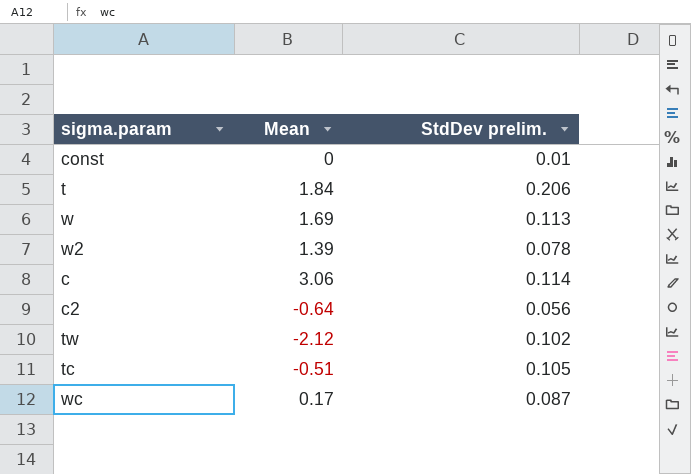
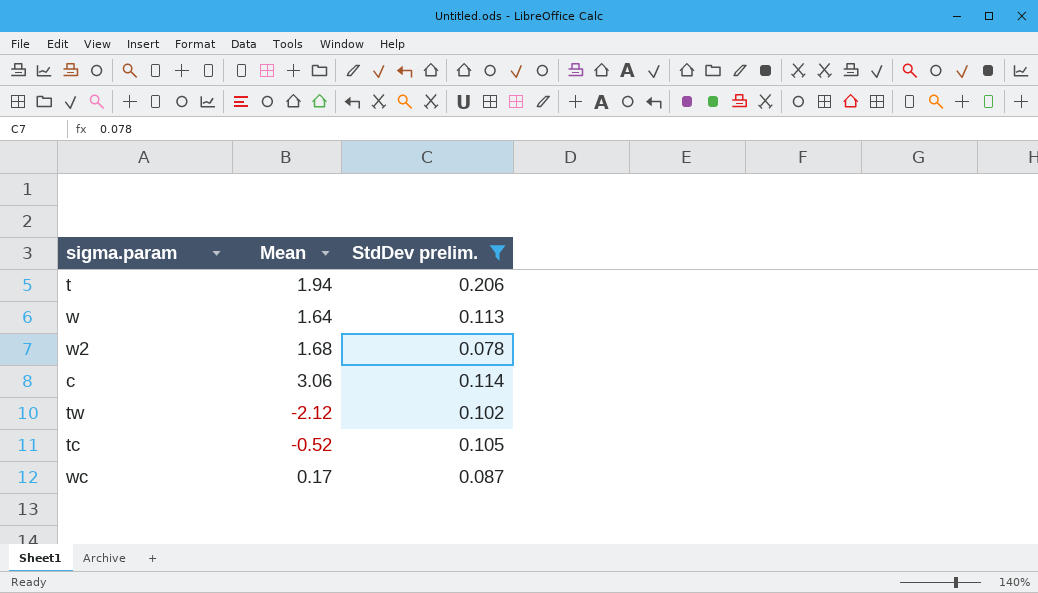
filter: none -> StdDev prelim. >= 0.078
t | Mean: 1.84 -> 1.94
w | Mean: 1.69 -> 1.64
w2 | Mean: 1.39 -> 1.68
tc | Mean: -0.51 -> -0.52

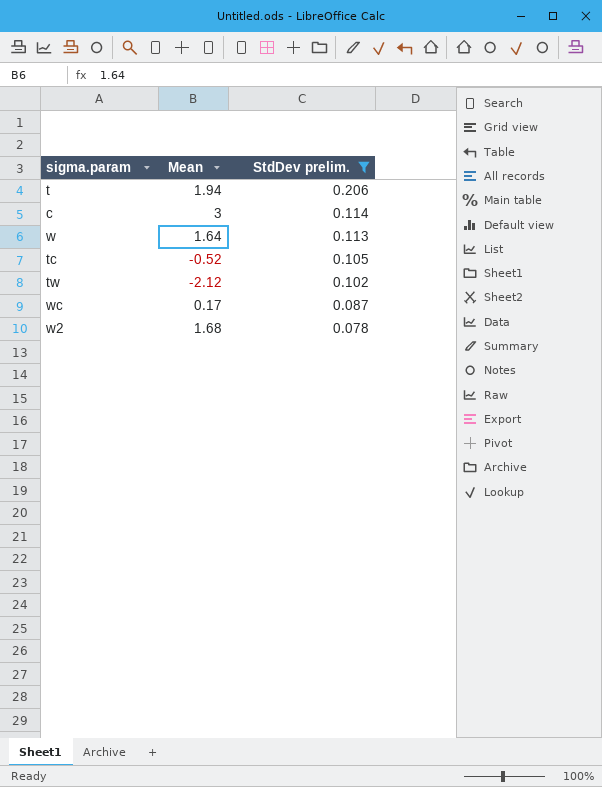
row order: none -> StdDev prelim. descending
c | Mean: 3.06 -> 3

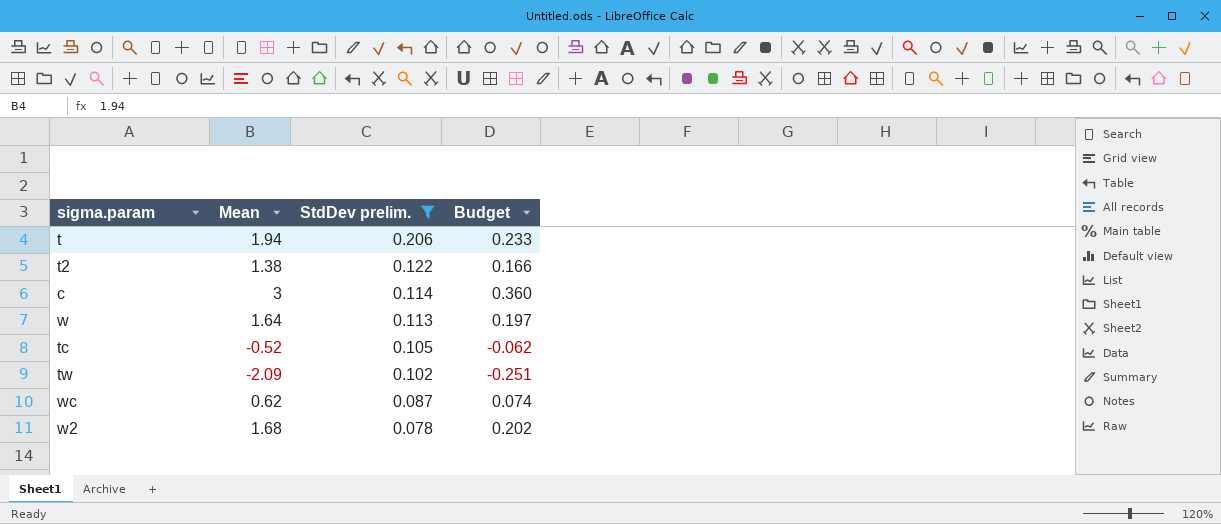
column Budget | formula: none -> [Mean] * 0.12
row t2: none -> 1.38 | 0.122 | 0.166
tw | Mean: -2.12 -> -2.09
wc | Mean: 0.17 -> 0.62

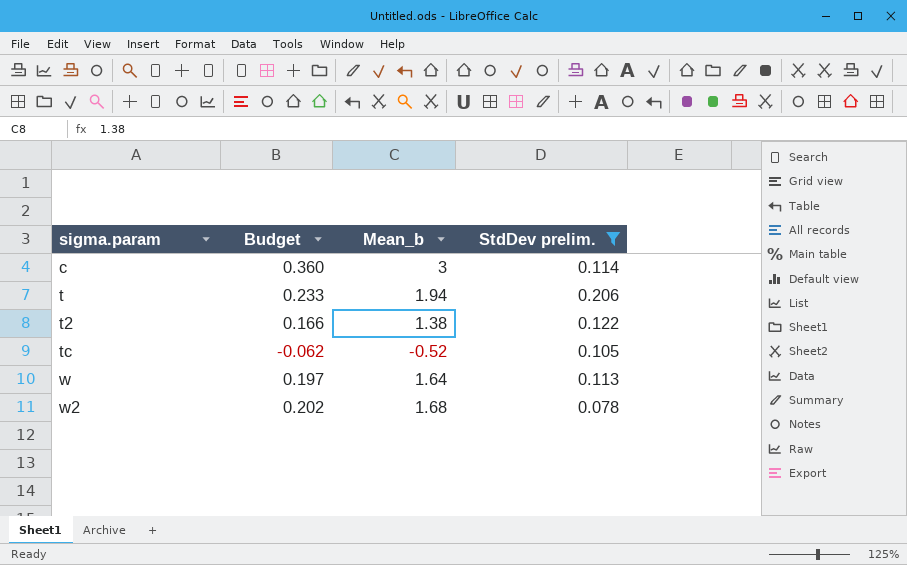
row order: StdDev prelim. descending -> sigma.param ascending
column Budget | position: 4 -> 2
column name: Mean -> Mean_b
row tw: -2.09 | 0.102 | -0.251 -> none
row wc: 0.62 | 0.087 | 0.074 -> none

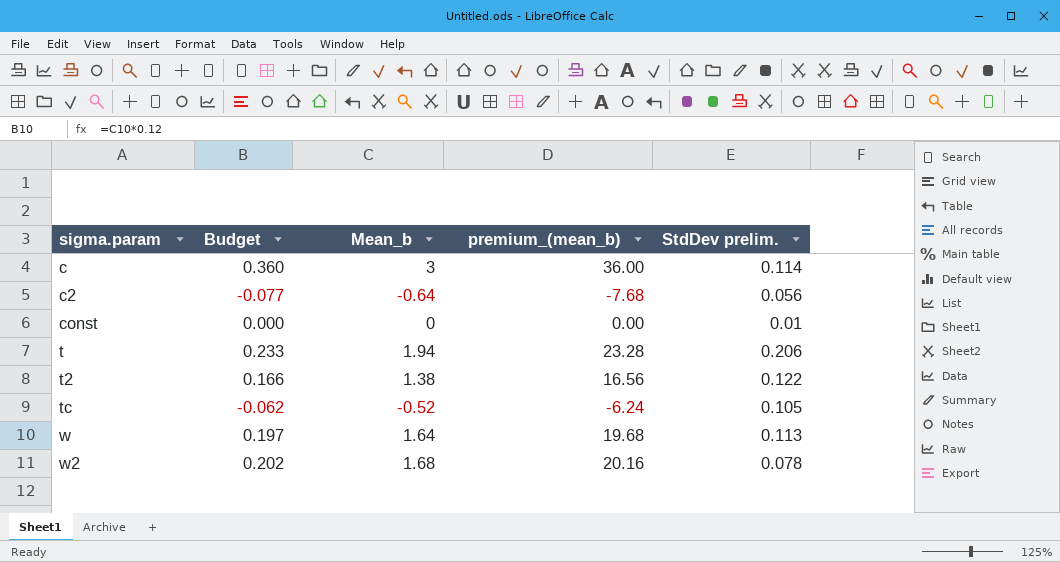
filter: StdDev prelim. >= 0.078 -> none
column premium_(mean_b) | formula: none -> [Mean_b] * 12

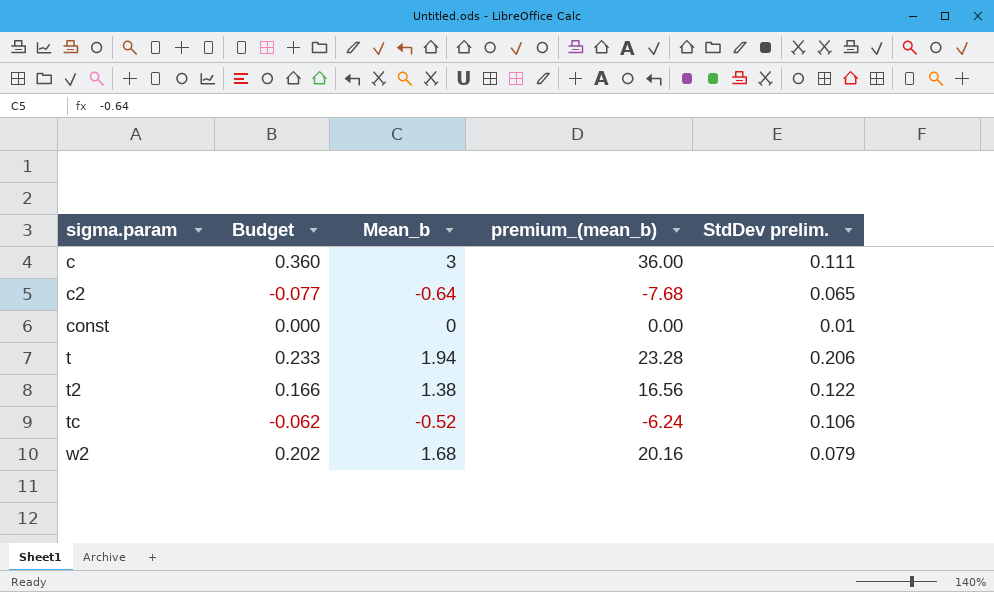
row w: 0.197 | 1.64 | 19.68 | 0.113 -> none
c | StdDev prelim.: 0.114 -> 0.111
c2 | StdDev prelim.: 0.056 -> 0.065
tc | StdDev prelim.: 0.105 -> 0.106
w2 | StdDev prelim.: 0.078 -> 0.079

